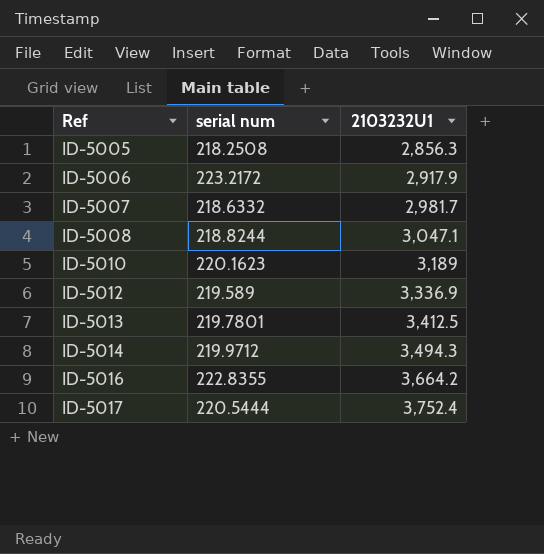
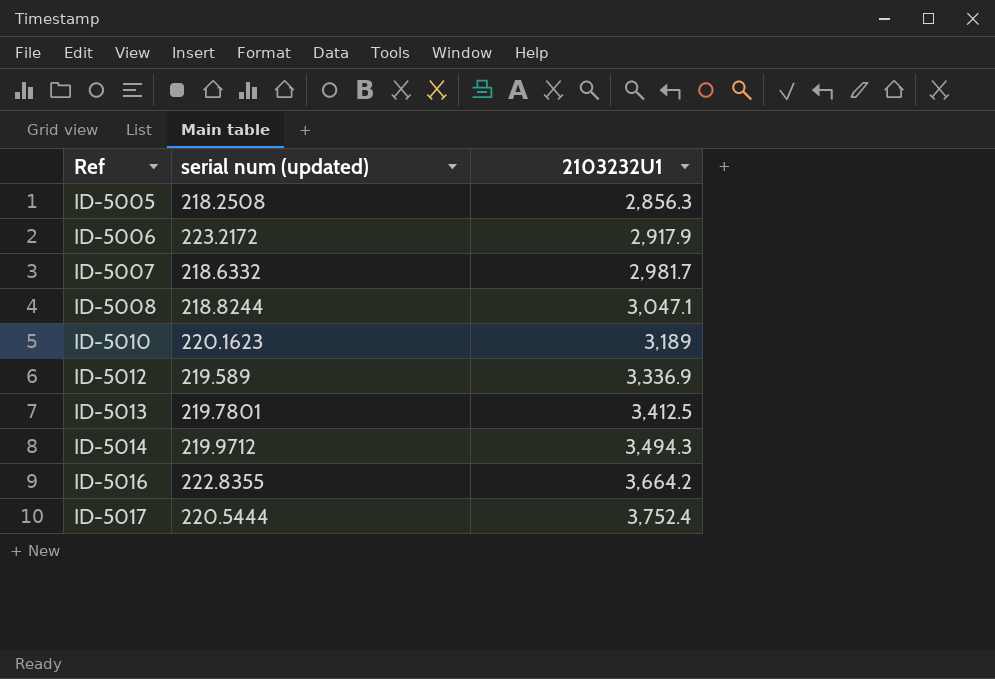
column name: serial num -> serial num (updated)

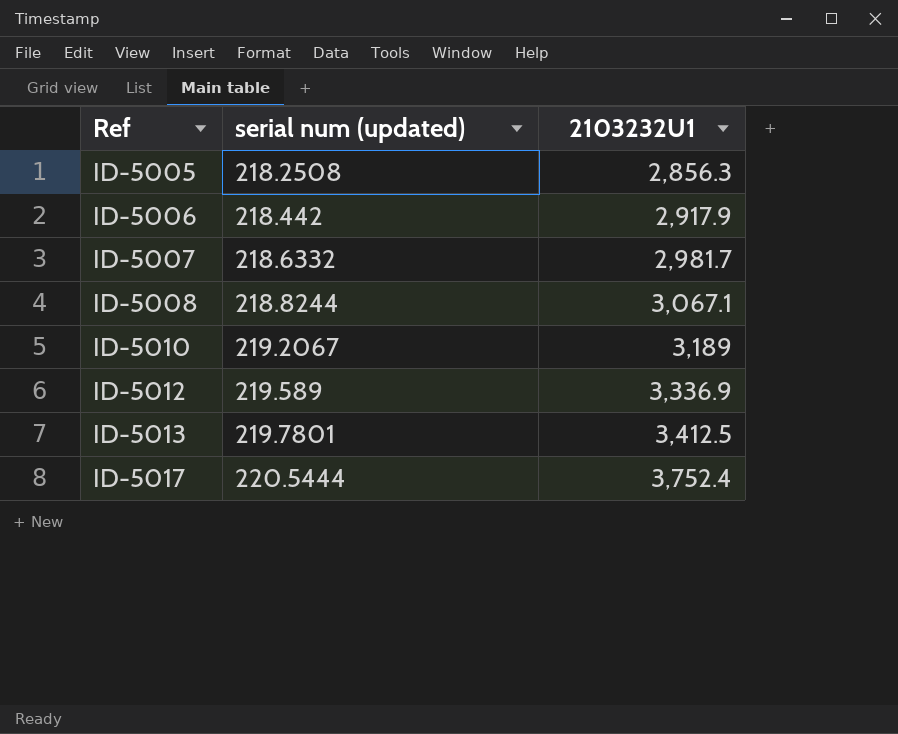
row ID-5014: 219.9712 | 3,494.3 -> none
row ID-5016: 222.8355 | 3,664.2 -> none
ID-5006 | serial num (updated): 223.2172 -> 218.442
ID-5008 | 2103232U1: 3,047.1 -> 3,067.1
ID-5010 | serial num (updated): 220.1623 -> 219.2067

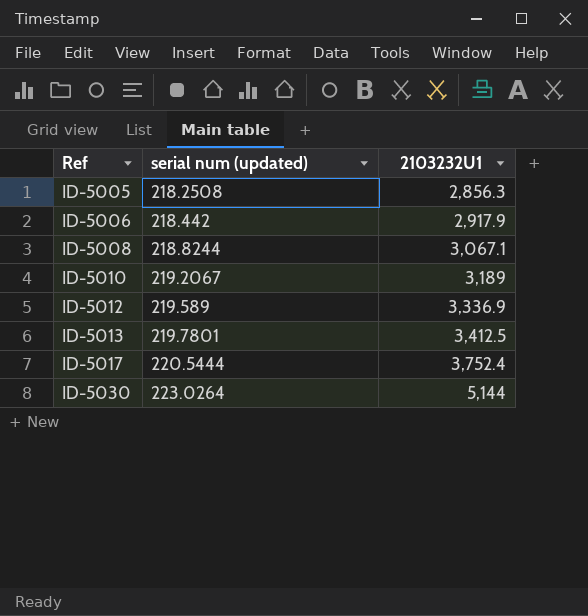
row ID-5007: 218.6332 | 2,981.7 -> none
row ID-5030: none -> 223.0264 | 5,144

